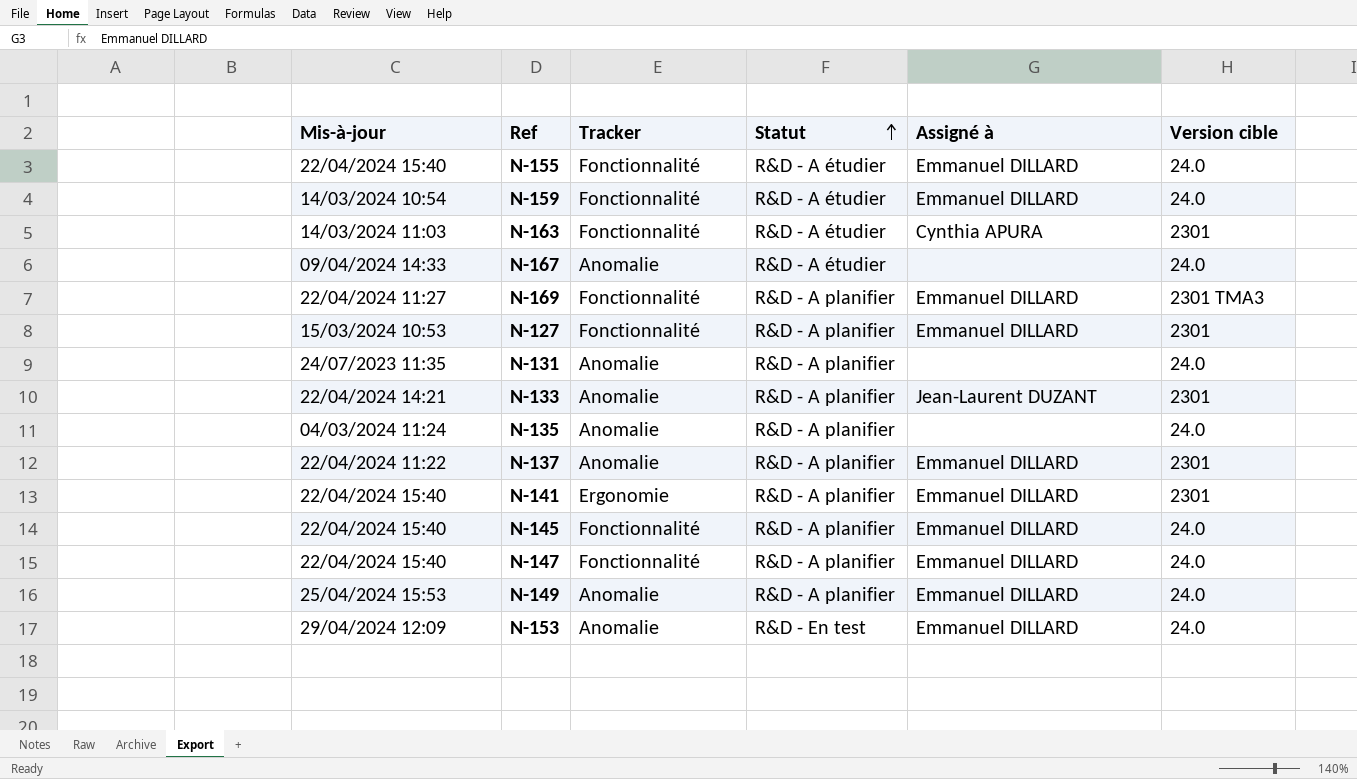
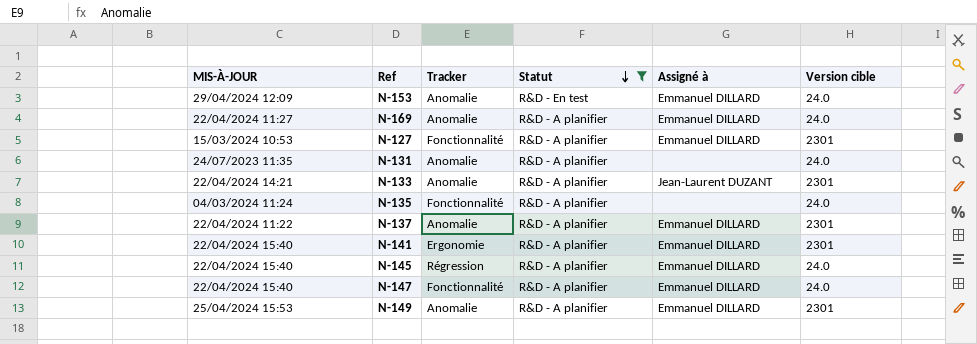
filter: none -> Statut != R&D - A étudier
row order: Statut ascending -> Statut descending
column name: Mis-à-jour -> MIS-À-JOUR
N-169 | Tracker: Fonctionnalité -> Anomalie
N-169 | Version cible: 2301 TMA3 -> 24.0
N-135 | Tracker: Anomalie -> Fonctionnalité
N-145 | Tracker: Fonctionnalité -> Régression
N-149 | Version cible: 24.0 -> 2301

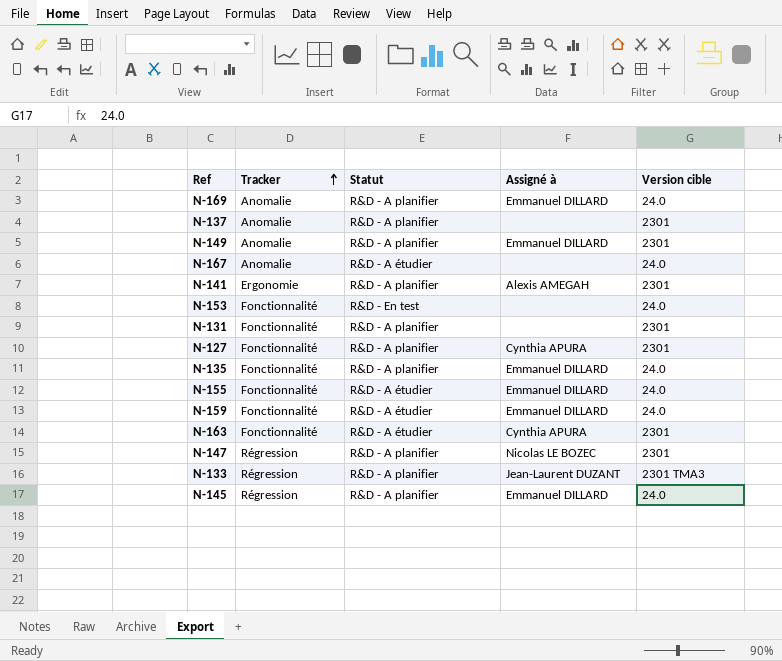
filter: Statut != R&D - A étudier -> none
row order: Statut descending -> Tracker ascending
column MIS-À-JOUR | position: 1 -> none
N-137 | Assigné à: Emmanuel DILLARD -> none
N-141 | Assigné à: Emmanuel DILLARD -> Alexis AMEGAH
N-153 | Tracker: Anomalie -> Fonctionnalité
N-153 | Assigné à: Emmanuel DILLARD -> none
N-131 | Tracker: Anomalie -> Fonctionnalité
N-131 | Version cible: 24.0 -> 2301
N-127 | Assigné à: Emmanuel DILLARD -> Cynthia APURA
N-135 | Assigné à: none -> Emmanuel DILLARD
N-147 | Tracker: Fonctionnalité -> Régression
N-147 | Assigné à: Emmanuel DILLARD -> Nicolas LE BOZEC
N-147 | Version cible: 24.0 -> 2301
N-133 | Tracker: Anomalie -> Régression
N-133 | Version cible: 2301 -> 2301 TMA3

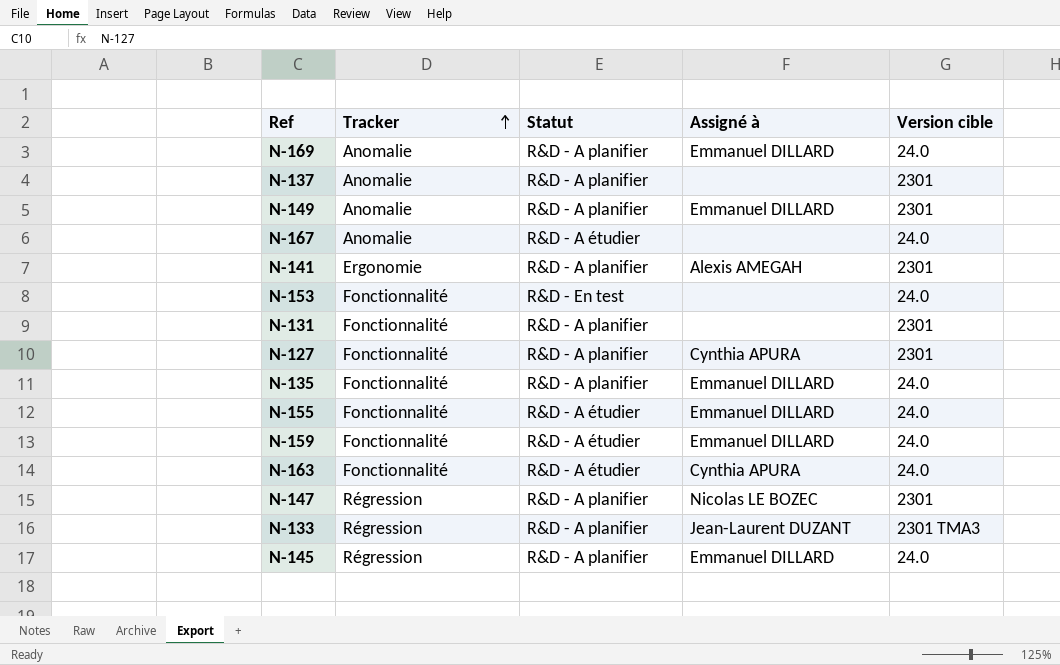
N-163 | Version cible: 2301 -> 24.0

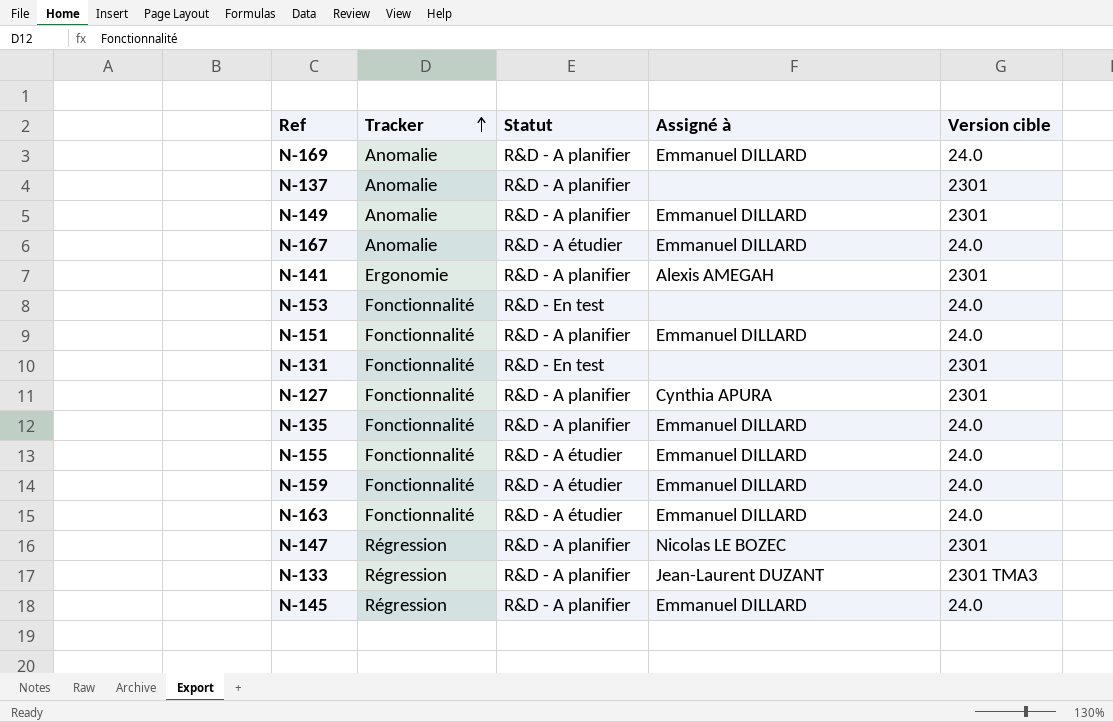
N-167 | Assigné à: none -> Emmanuel DILLARD
row N-151: none -> Fonctionnalité | R&D - A planifier | Emmanuel DILLARD | 24.0
N-131 | Statut: R&D - A planifier -> R&D - En test
N-163 | Assigné à: Cynthia APURA -> Emmanuel DILLARD

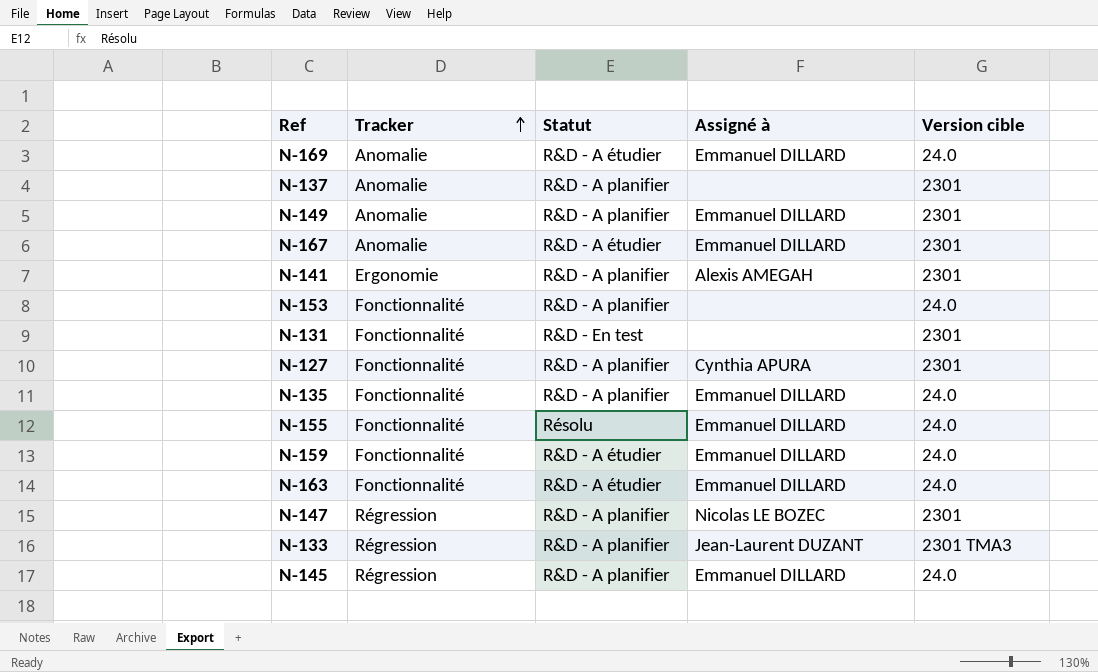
row N-151: Fonctionnalité | R&D - A planifier | Emmanuel DILLARD | 24.0 -> none
N-169 | Statut: R&D - A planifier -> R&D - A étudier
N-167 | Version cible: 24.0 -> 2301
N-153 | Statut: R&D - En test -> R&D - A planifier
N-155 | Statut: R&D - A étudier -> Résolu

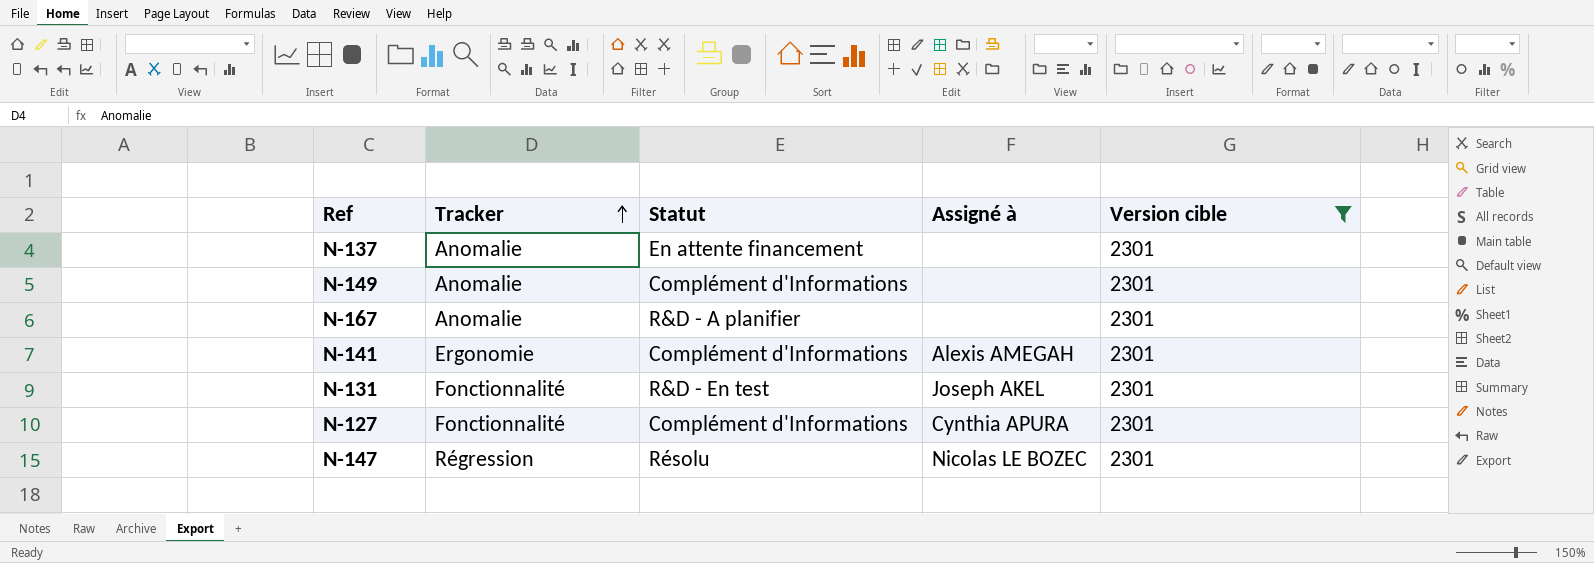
filter: none -> Version cible = 2301
N-137 | Statut: R&D - A planifier -> En attente financement
N-149 | Statut: R&D - A planifier -> Complément d'Informations
N-149 | Assigné à: Emmanuel DILLARD -> none
N-167 | Statut: R&D - A étudier -> R&D - A planifier
N-167 | Assigné à: Emmanuel DILLARD -> none
N-141 | Statut: R&D - A planifier -> Complément d'Informations
N-131 | Assigné à: none -> Joseph AKEL
N-127 | Statut: R&D - A planifier -> Complément d'Informations
N-147 | Statut: R&D - A planifier -> Résolu

